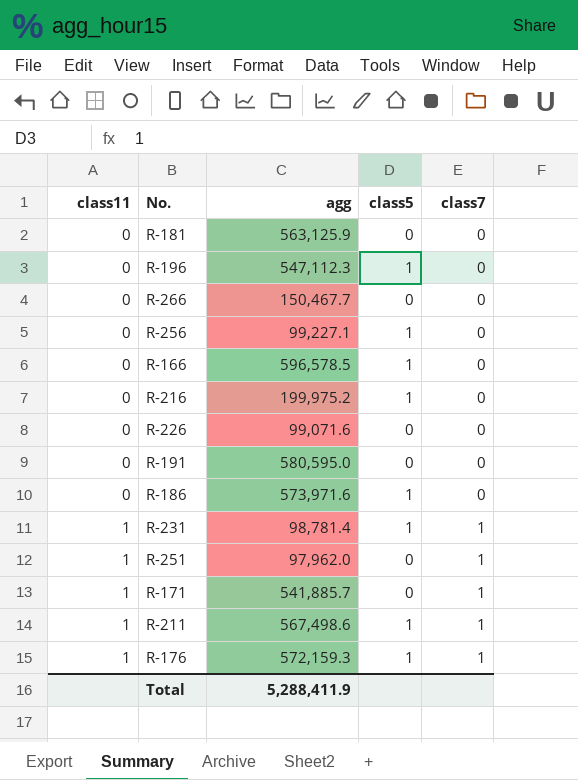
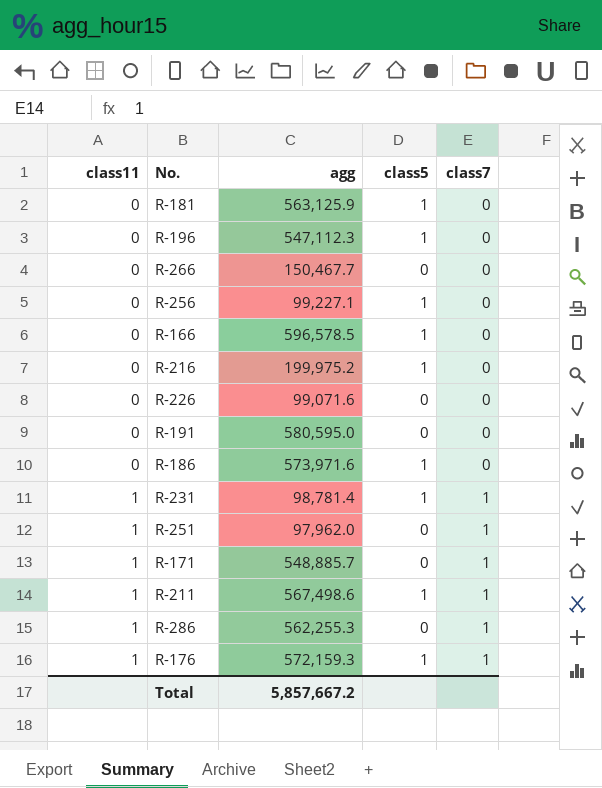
R-181 | class5: 0 -> 1
R-171 | agg: 541,885.7 -> 548,885.7
row R-286: none -> 1 | 562,255.3 | 0 | 1
Total | agg: 5,288,411.9 -> 5,857,667.2

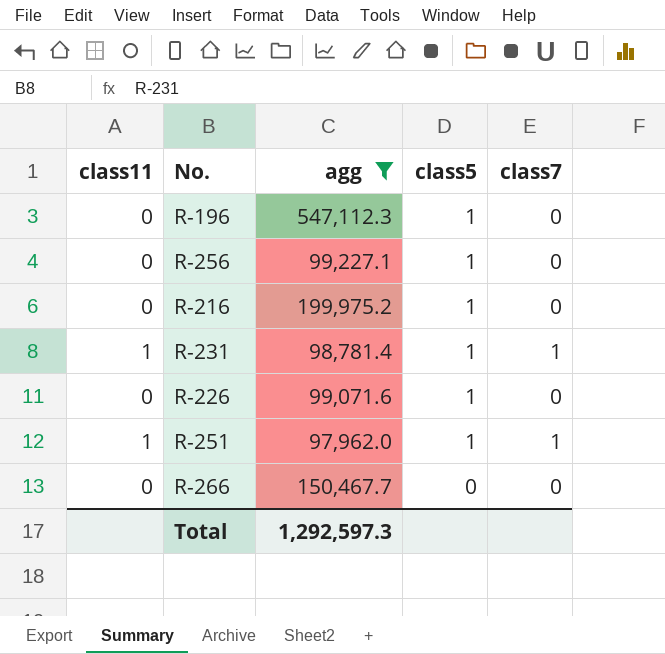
filter: none -> agg <= 547,112.3
row order: class11 ascending -> class5 descending
R-226 | class5: 0 -> 1
R-251 | class5: 0 -> 1
Total | agg: 5,857,667.2 -> 1,292,597.3

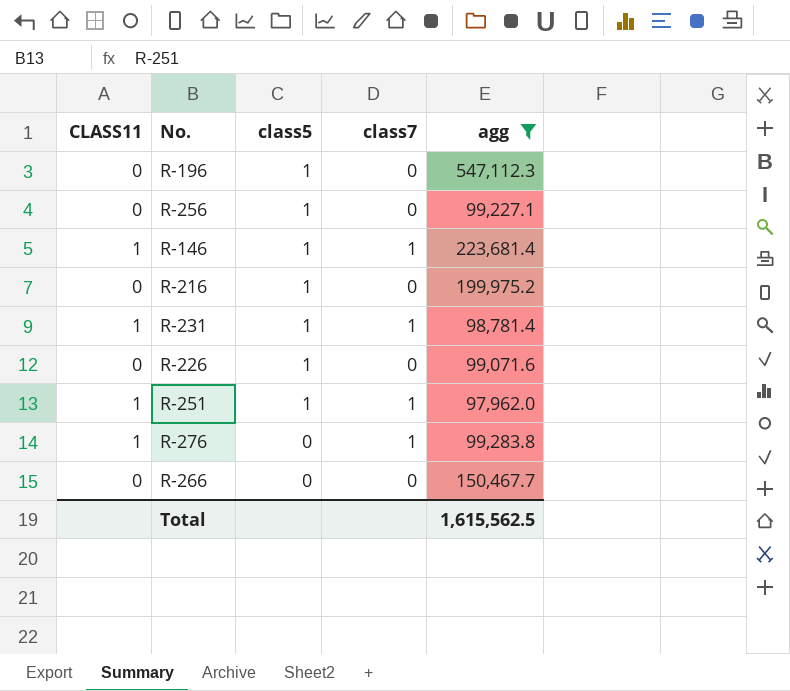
column name: class11 -> CLASS11
column agg | position: 3 -> 5
row R-146: none -> 1 | 1 | 1 | 223,681.4
row R-276: none -> 1 | 0 | 1 | 99,283.8
Total | agg: 1,292,597.3 -> 1,615,562.5

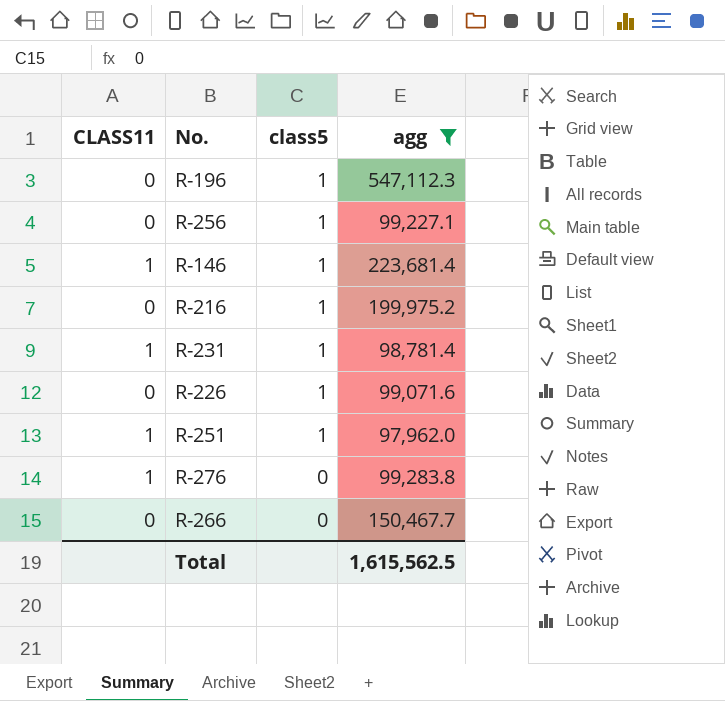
column class7 | position: 4 -> none

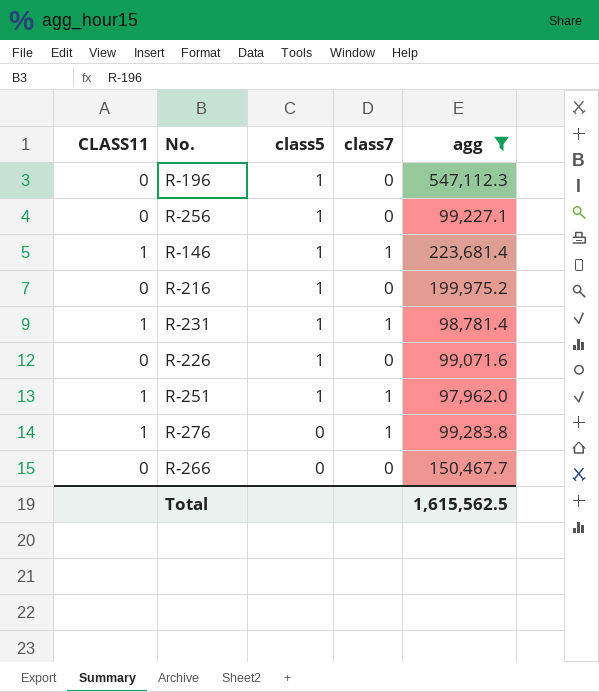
column class7 | position: none -> 4

